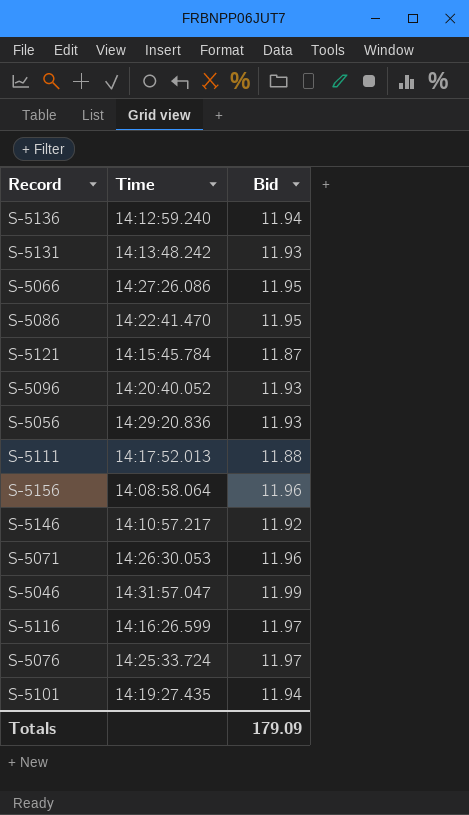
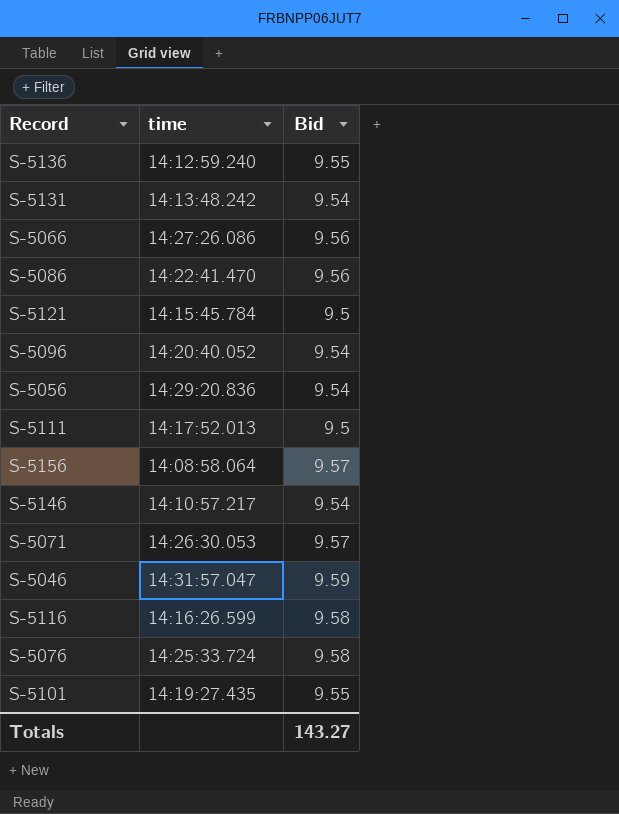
column name: Time -> time
S-5136 | Bid: 11.94 -> 9.55
S-5131 | Bid: 11.93 -> 9.54
S-5066 | Bid: 11.95 -> 9.56
S-5086 | Bid: 11.95 -> 9.56
S-5121 | Bid: 11.87 -> 9.5
S-5096 | Bid: 11.93 -> 9.54
S-5056 | Bid: 11.93 -> 9.54
S-5111 | Bid: 11.88 -> 9.5
S-5156 | Bid: 11.96 -> 9.57
S-5146 | Bid: 11.92 -> 9.54
S-5071 | Bid: 11.96 -> 9.57
S-5046 | Bid: 11.99 -> 9.59
S-5116 | Bid: 11.97 -> 9.58
S-5076 | Bid: 11.97 -> 9.58
S-5101 | Bid: 11.94 -> 9.55
Totals | Bid: 179.09 -> 143.27

